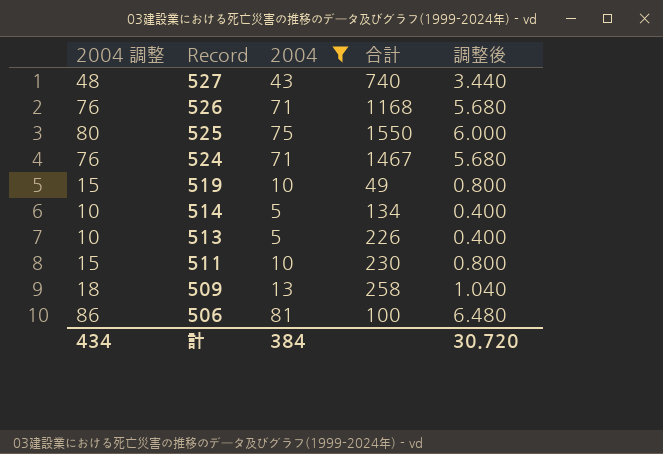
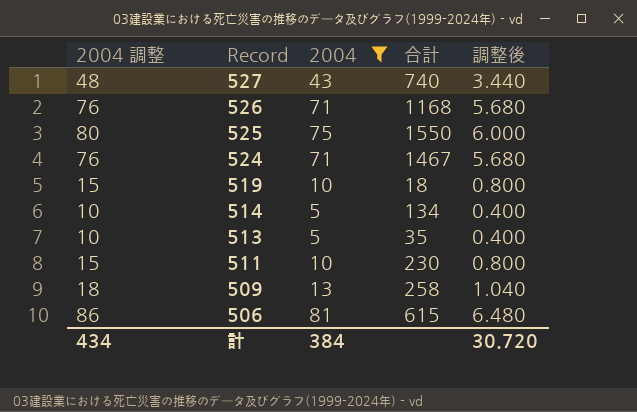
519 | 合計: 49 -> 18
513 | 合計: 226 -> 35
506 | 合計: 100 -> 615

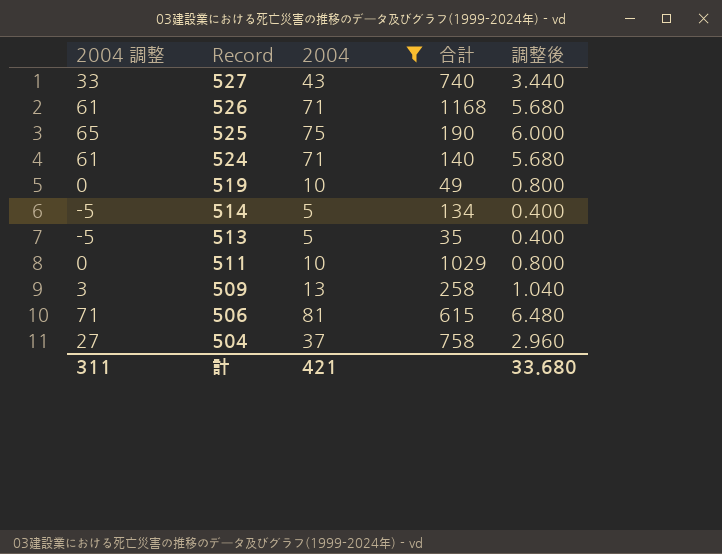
column 2004 調整 | formula: [2004] + 5 -> [2004] - 10
525 | 合計: 1550 -> 190
524 | 合計: 1467 -> 140
519 | 合計: 18 -> 49
511 | 合計: 230 -> 1029
row 504: none -> 27 | 37 | 758 | 2.960
計 | 2004 調整: 434 -> 311
計 | 2004: 384 -> 421
計 | 調整後: 30.720 -> 33.680

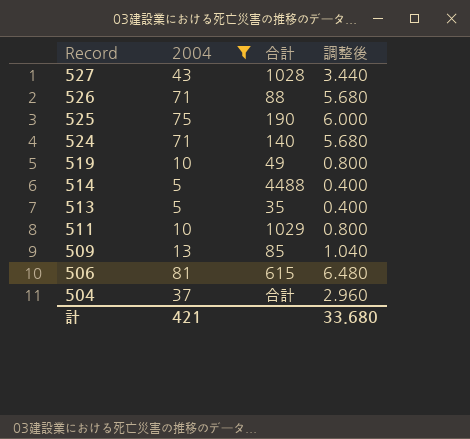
column 2004 調整 | formula: [2004] - 10 -> none
527 | 合計: 740 -> 1028
526 | 合計: 1168 -> 88
514 | 合計: 134 -> 4488
509 | 合計: 258 -> 85
504 | 合計: 758 -> 合計

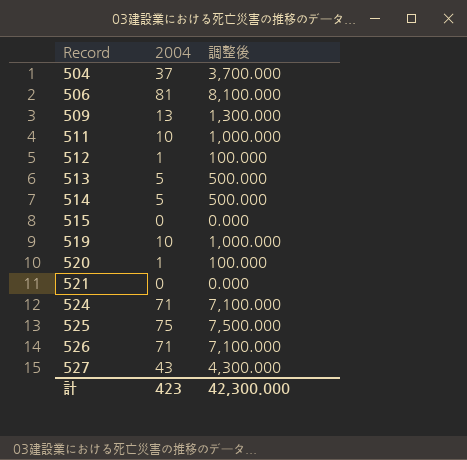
filter: 2004 >= 5 -> none
row order: Record descending -> Record ascending
column 合計 | position: 3 -> none
column 調整後 | formula: [2004] * 0.08 -> [2004] * 100
計 | 2004: 421 -> 423
計 | 調整後: 33.680 -> 42,300.000

